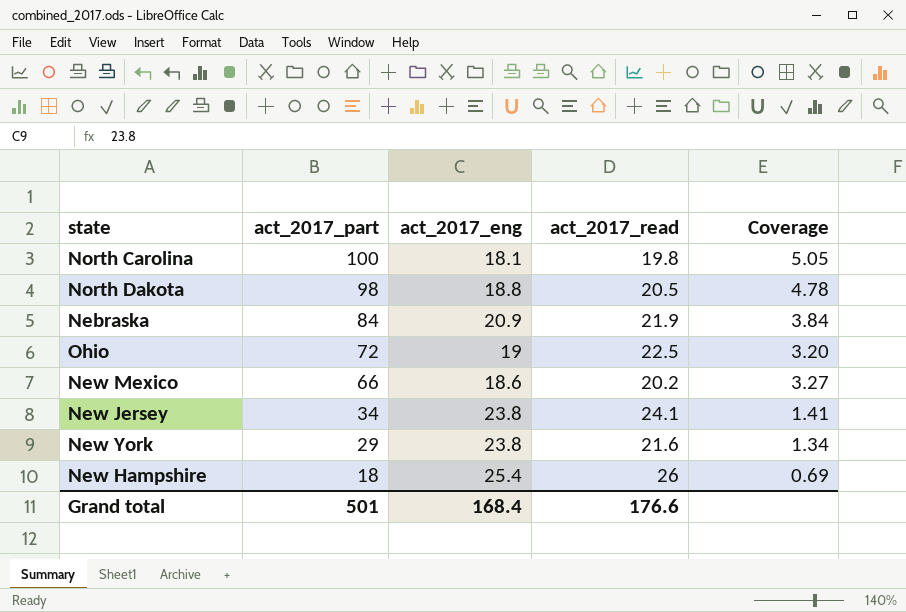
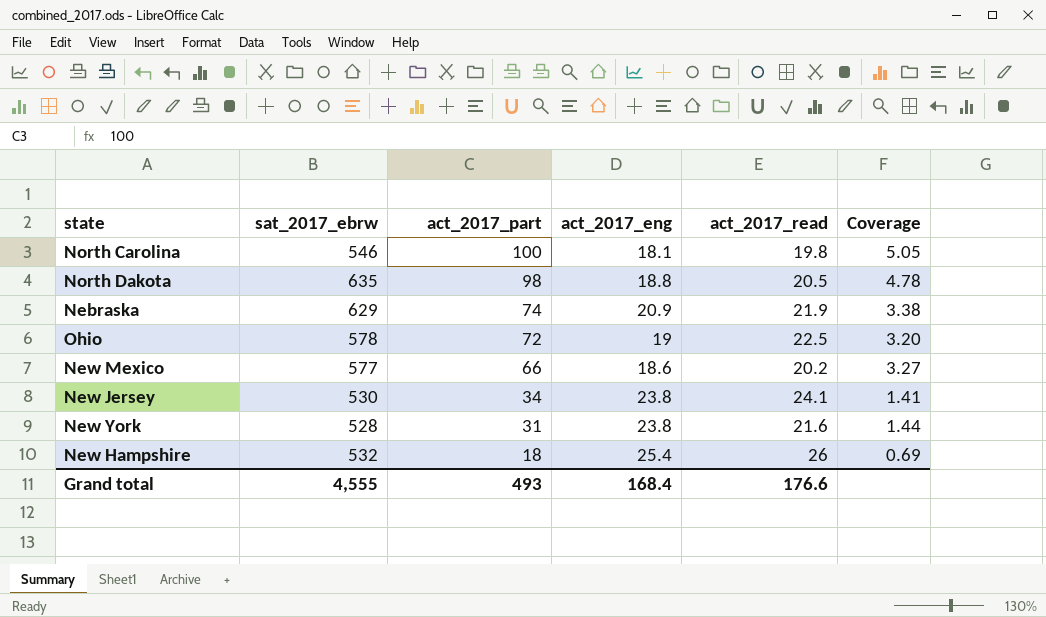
column sat_2017_ebrw | position: none -> 2
Nebraska | act_2017_part: 84 -> 74
Nebraska | Coverage: 3.84 -> 3.38
New York | act_2017_part: 29 -> 31
New York | Coverage: 1.34 -> 1.44
Grand total | act_2017_part: 501 -> 493

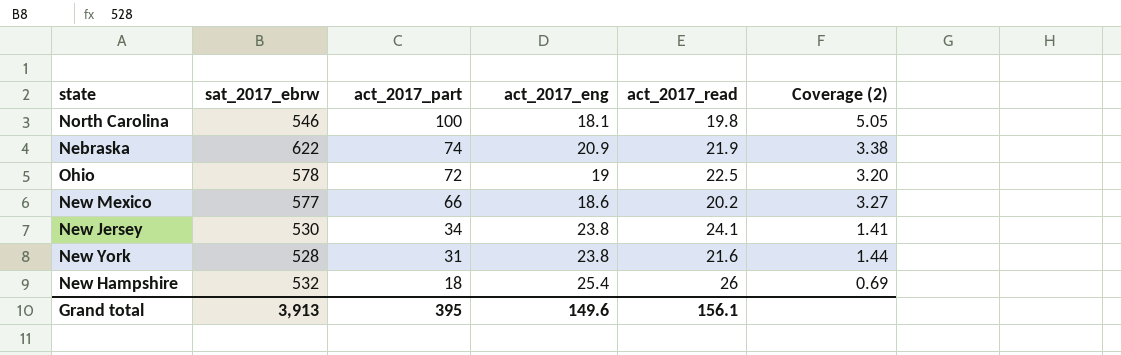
column name: Coverage -> Coverage (2)
row North Dakota: 635 | 98 | 18.8 | 20.5 | 4.78 -> none
Nebraska | sat_2017_ebrw: 629 -> 622
Grand total | sat_2017_ebrw: 4,555 -> 3,913
Grand total | act_2017_part: 493 -> 395
Grand total | act_2017_eng: 168.4 -> 149.6
Grand total | act_2017_read: 176.6 -> 156.1

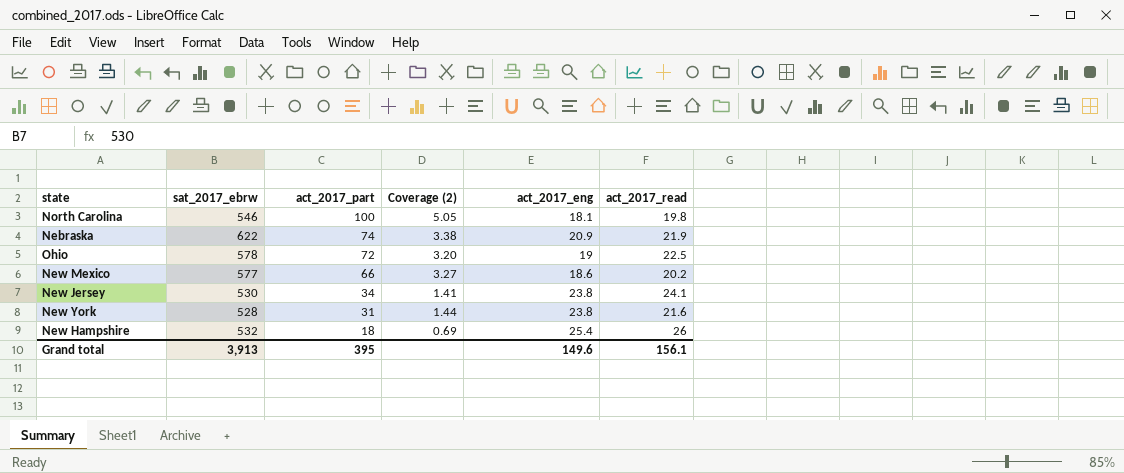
column Coverage (2) | position: 6 -> 4

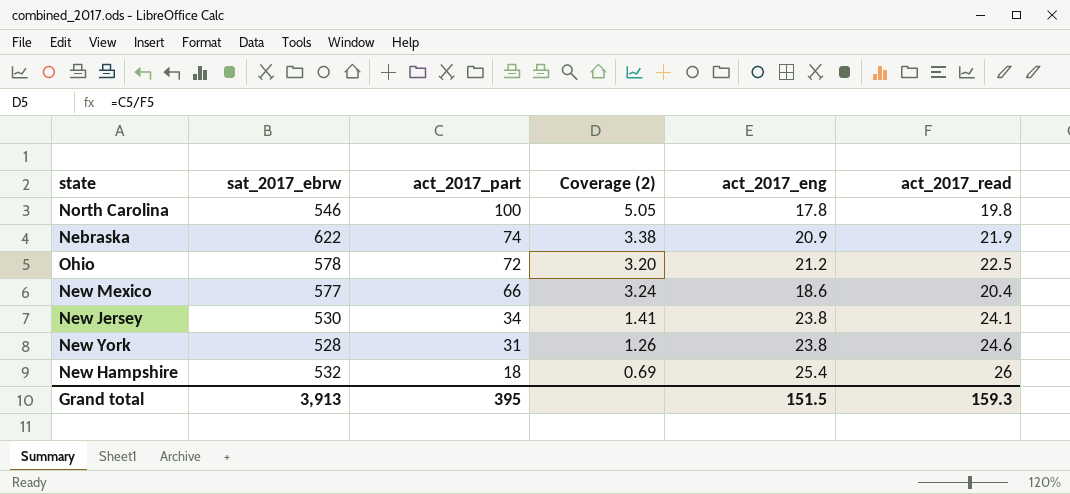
North Carolina | act_2017_eng: 18.1 -> 17.8
Ohio | act_2017_eng: 19 -> 21.2
New Mexico | Coverage (2): 3.27 -> 3.24
New Mexico | act_2017_read: 20.2 -> 20.4
New York | Coverage (2): 1.44 -> 1.26
New York | act_2017_read: 21.6 -> 24.6
Grand total | act_2017_eng: 149.6 -> 151.5
Grand total | act_2017_read: 156.1 -> 159.3

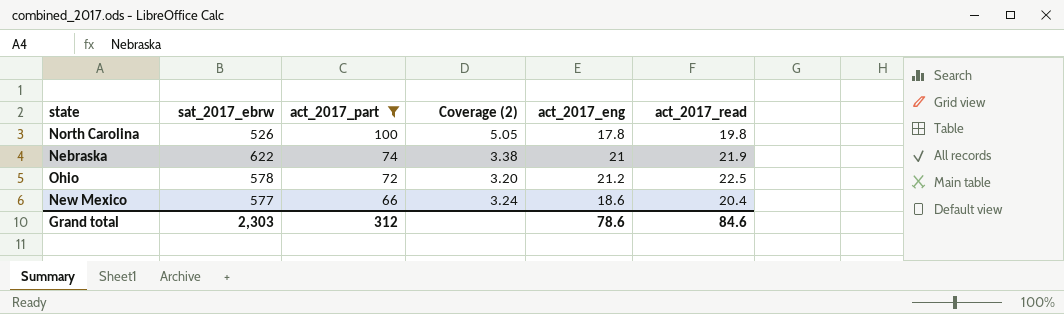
filter: none -> act_2017_part >= 66
North Carolina | sat_2017_ebrw: 546 -> 526
Nebraska | act_2017_eng: 20.9 -> 21
Grand total | sat_2017_ebrw: 3,913 -> 2,303
Grand total | act_2017_part: 395 -> 312
Grand total | act_2017_eng: 151.5 -> 78.6
Grand total | act_2017_read: 159.3 -> 84.6

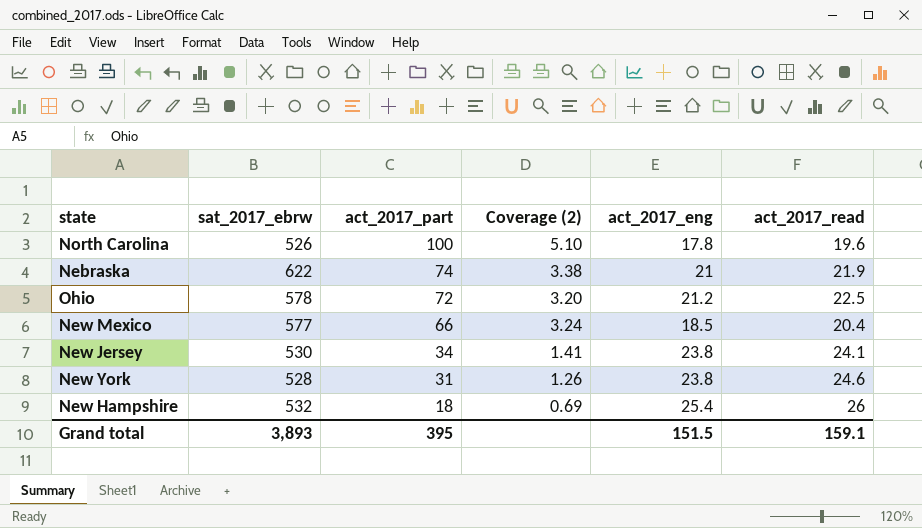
filter: act_2017_part >= 66 -> none
North Carolina | Coverage (2): 5.05 -> 5.10
North Carolina | act_2017_read: 19.8 -> 19.6
New Mexico | act_2017_eng: 18.6 -> 18.5
Grand total | sat_2017_ebrw: 2,303 -> 3,893
Grand total | act_2017_part: 312 -> 395
Grand total | act_2017_eng: 78.6 -> 151.5
Grand total | act_2017_read: 84.6 -> 159.1

